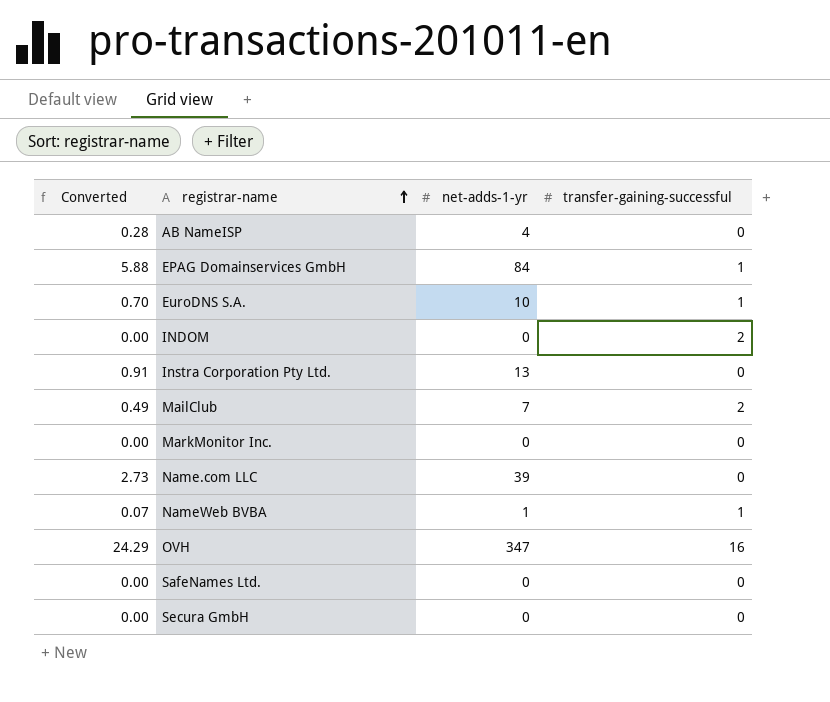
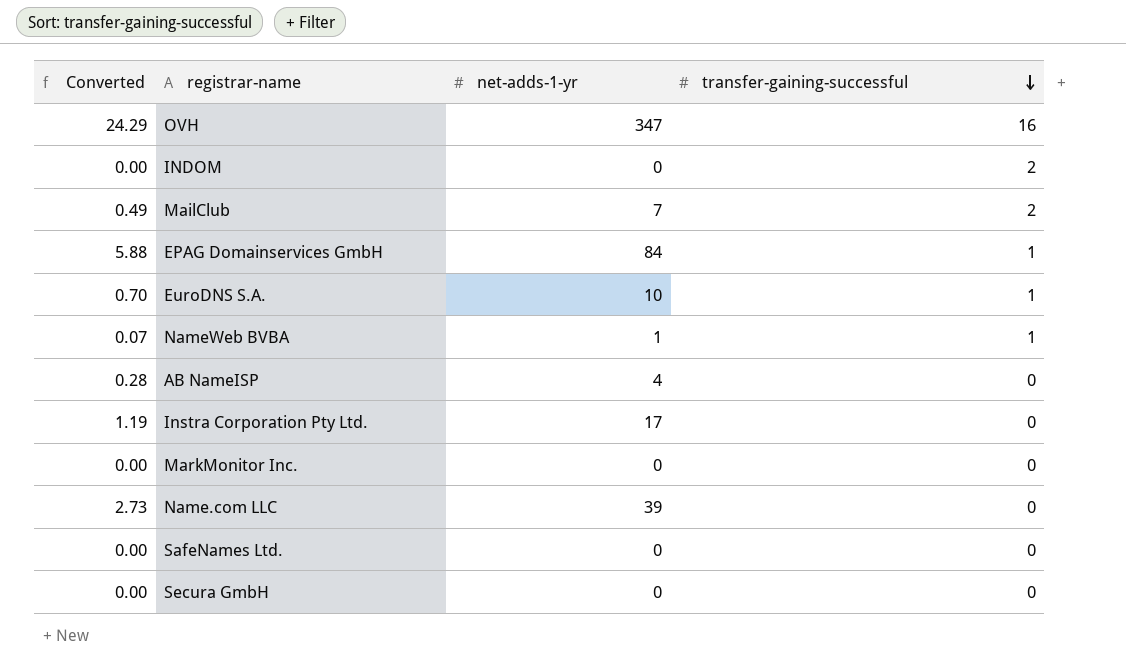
row order: registrar-name ascending -> transfer-gaining-successful descending
Instra Corporation Pty Ltd. | Converted: 0.91 -> 1.19
Instra Corporation Pty Ltd. | net-adds-1-yr: 13 -> 17

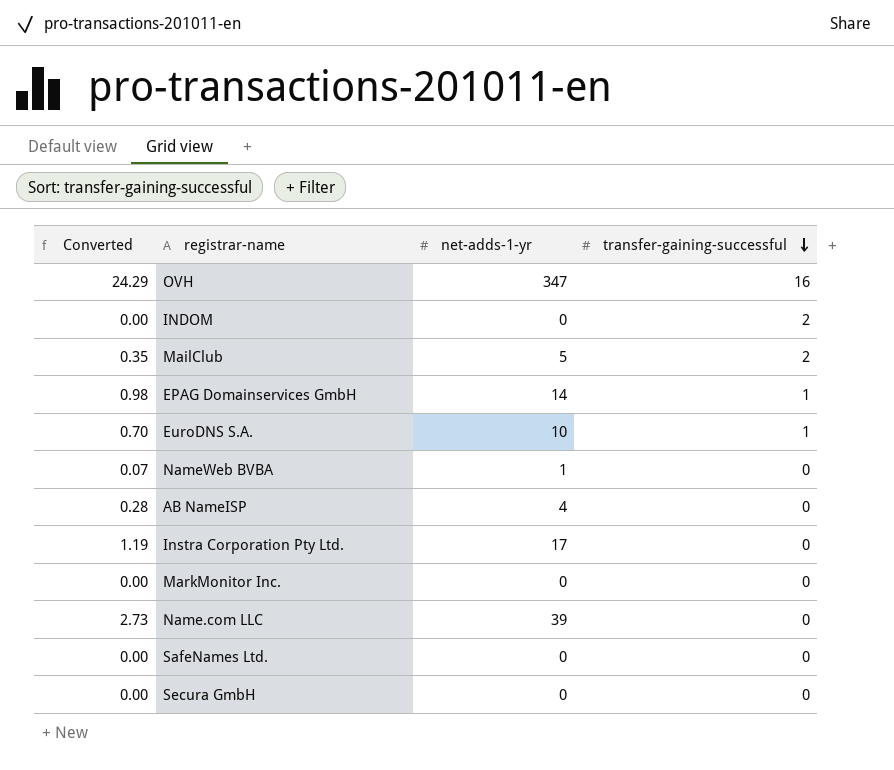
MailClub | Converted: 0.49 -> 0.35
MailClub | net-adds-1-yr: 7 -> 5
EPAG Domainservices GmbH | Converted: 5.88 -> 0.98
EPAG Domainservices GmbH | net-adds-1-yr: 84 -> 14
NameWeb BVBA | transfer-gaining-successful: 1 -> 0

